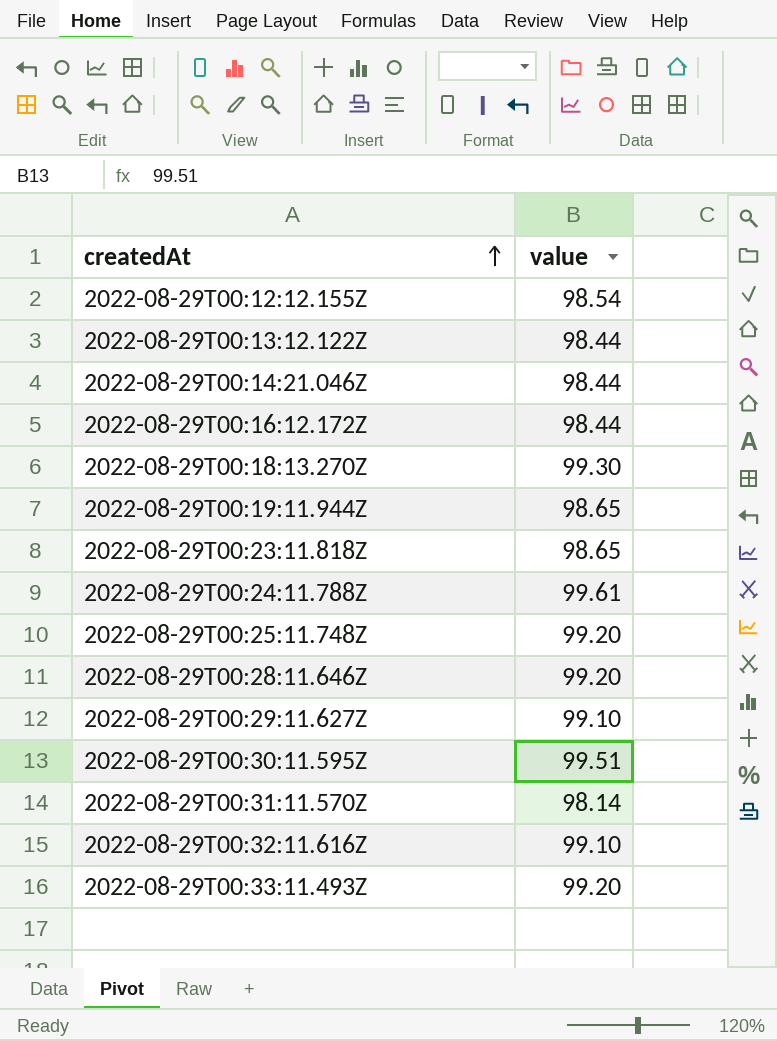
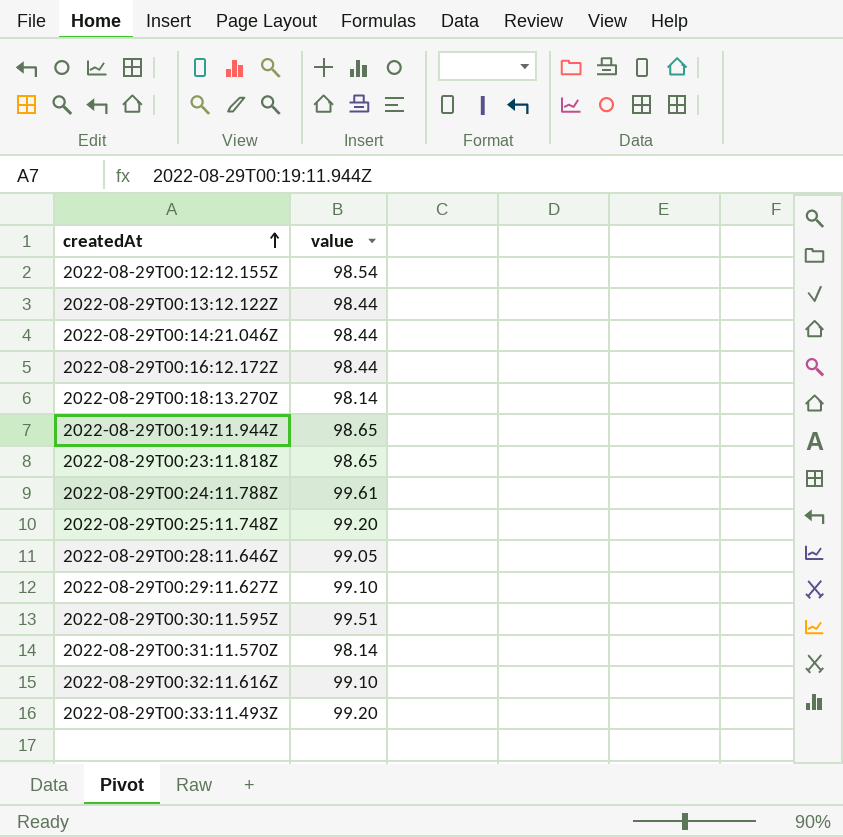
2022-08-29T00:18:13.270Z | value: 99.30 -> 98.14
2022-08-29T00:28:11.646Z | value: 99.20 -> 99.05

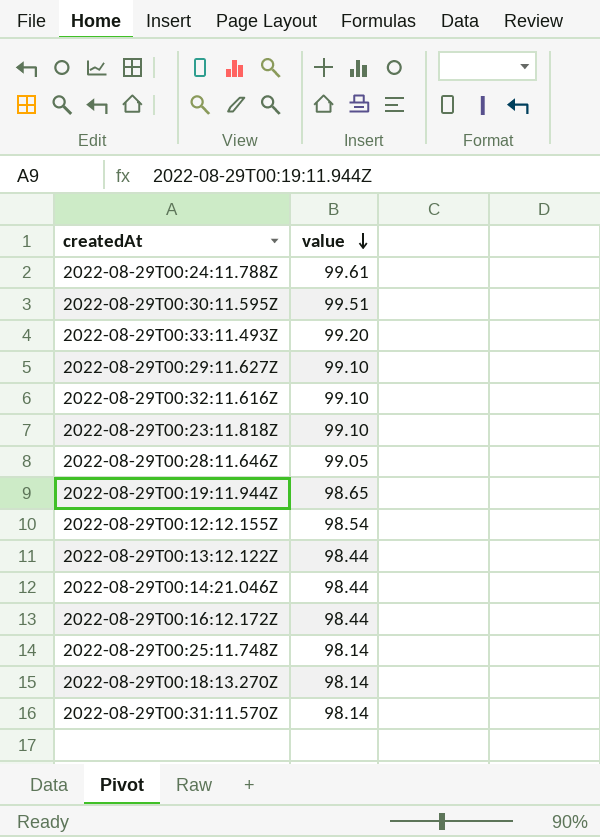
row order: createdAt ascending -> value descending
2022-08-29T00:23:11.818Z | value: 98.65 -> 99.10
2022-08-29T00:25:11.748Z | value: 99.20 -> 98.14

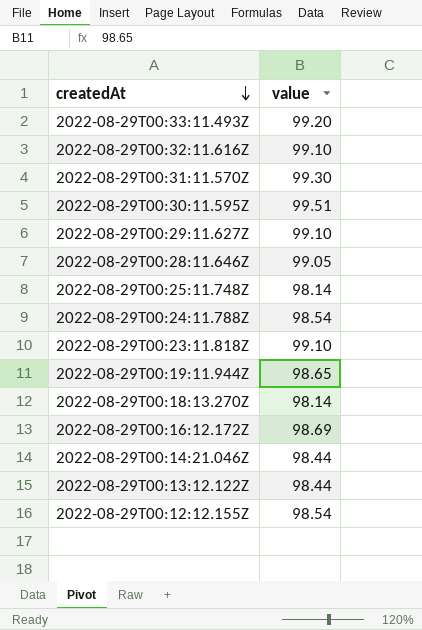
row order: value descending -> createdAt descending
2022-08-29T00:31:11.570Z | value: 98.14 -> 99.30
2022-08-29T00:24:11.788Z | value: 99.61 -> 98.54
2022-08-29T00:16:12.172Z | value: 98.44 -> 98.69

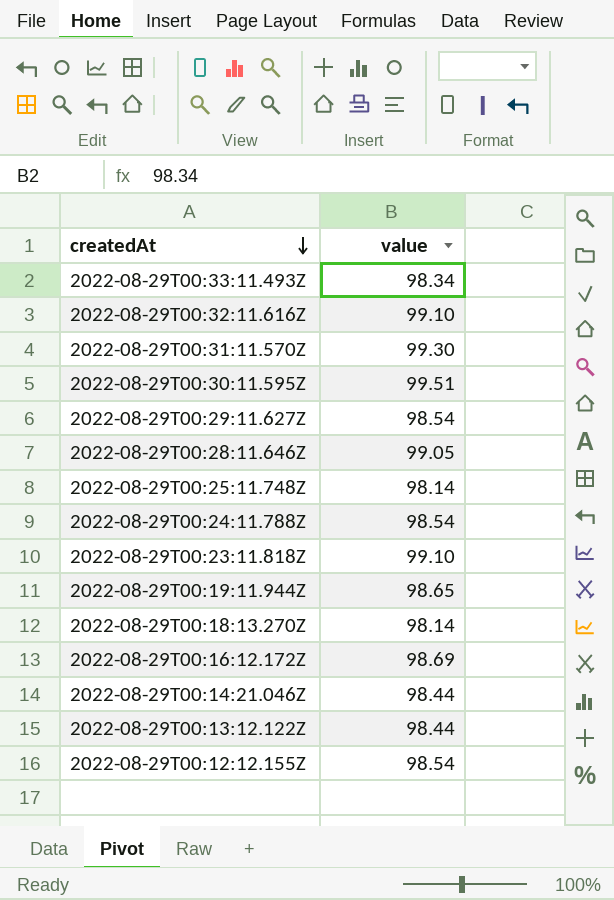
2022-08-29T00:33:11.493Z | value: 99.20 -> 98.34
2022-08-29T00:29:11.627Z | value: 99.10 -> 98.54

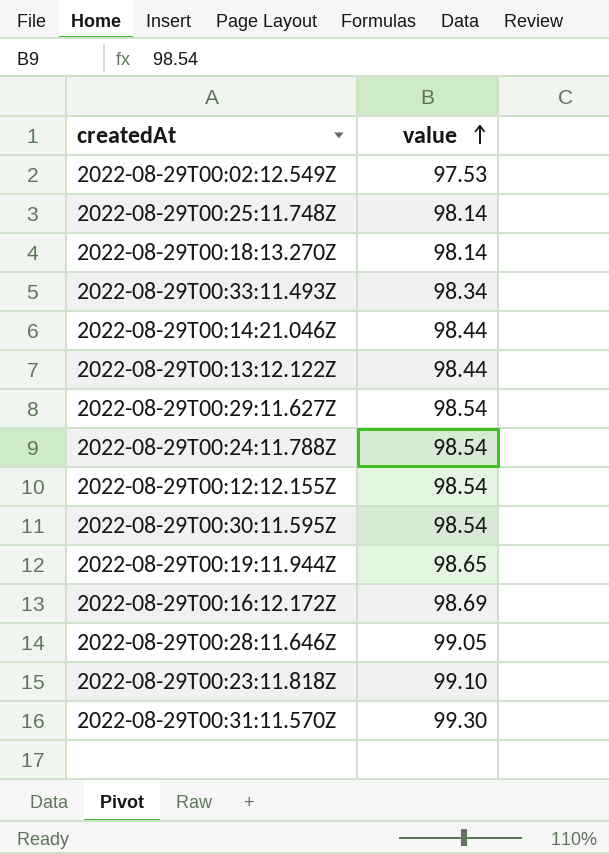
row order: createdAt descending -> value ascending
row 2022-08-29T00:32:11.616Z: 99.10 -> none
row 2022-08-29T00:02:12.549Z: none -> 97.53
2022-08-29T00:30:11.595Z | value: 99.51 -> 98.54

